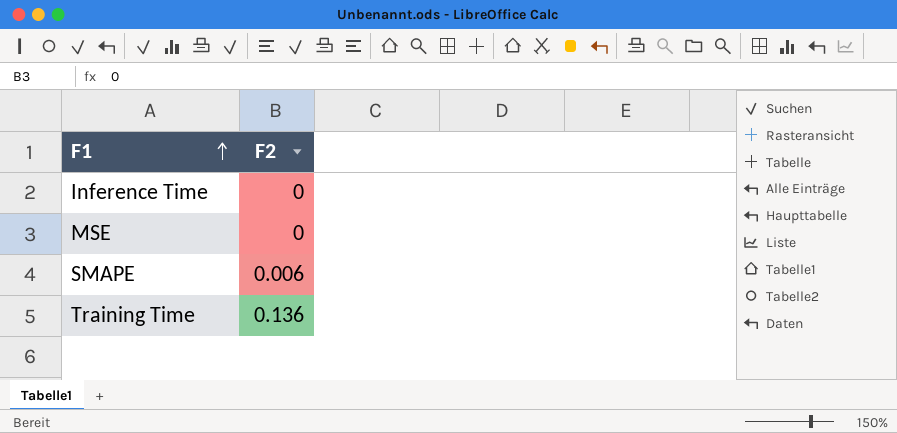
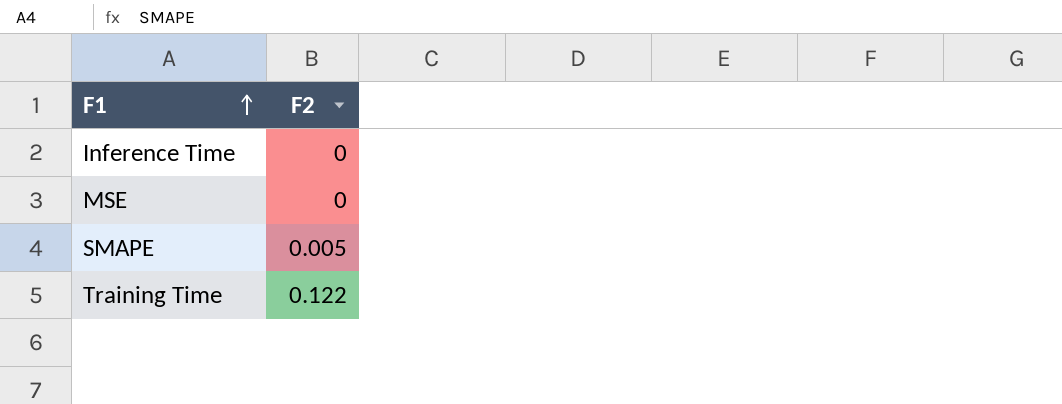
SMAPE | F2: 0.006 -> 0.005
Training Time | F2: 0.136 -> 0.122

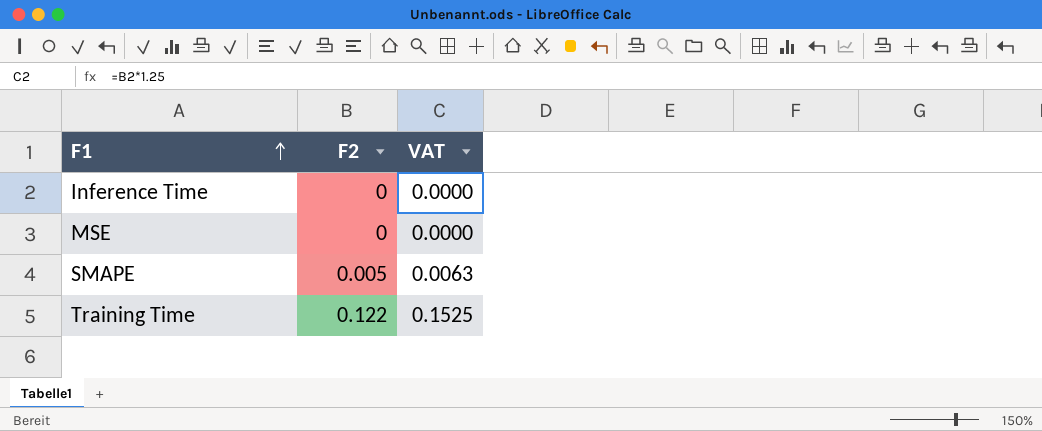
column VAT | formula: none -> [F2] * 1.25

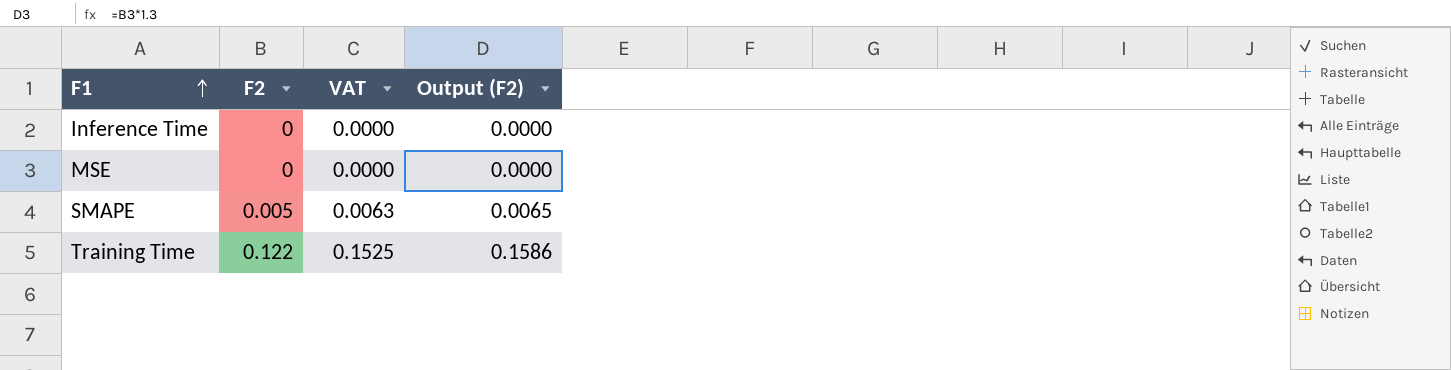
column Output (F2) | formula: none -> [F2] * 1.3

